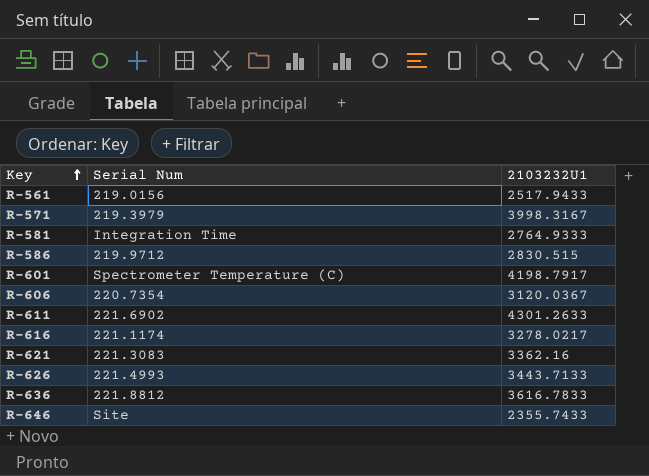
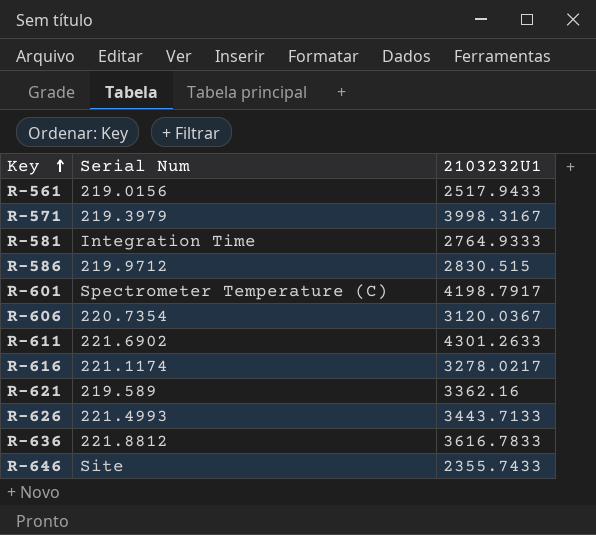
R-621 | Serial Num: 221.3083 -> 219.589

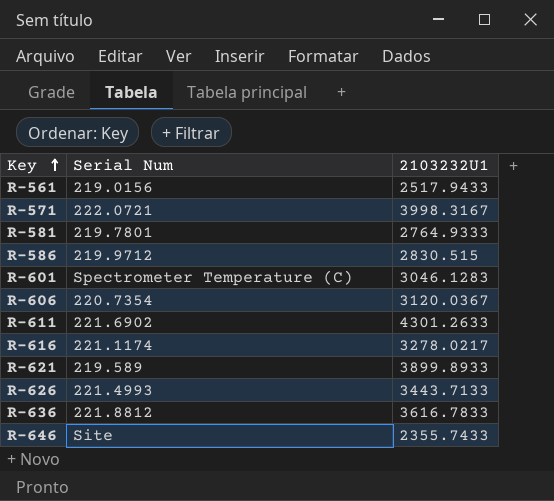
R-571 | Serial Num: 219.3979 -> 222.0721
R-581 | Serial Num: Integration Time -> 219.7801
R-601 | 2103232U1: 4198.7917 -> 3046.1283
R-621 | 2103232U1: 3362.16 -> 3899.8933

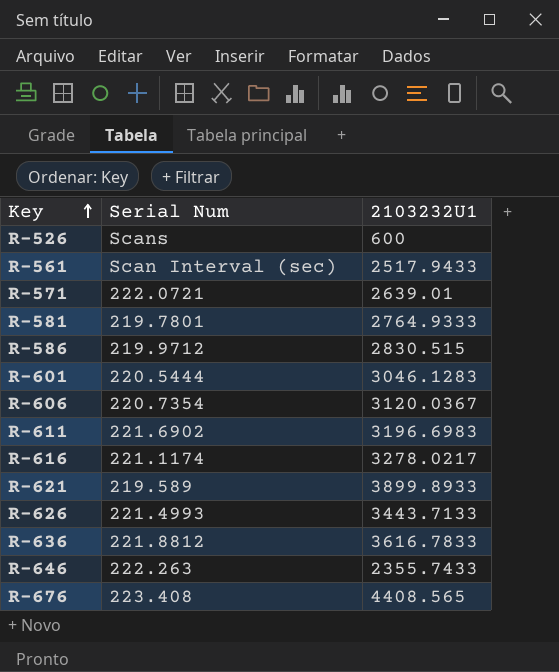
row R-526: none -> Scans | 600
R-561 | Serial Num: 219.0156 -> Scan Interval (sec)
R-571 | 2103232U1: 3998.3167 -> 2639.01
R-601 | Serial Num: Spectrometer Temperature (C) -> 220.5444
R-611 | 2103232U1: 4301.2633 -> 3196.6983
R-646 | Serial Num: Site -> 222.263
row R-676: none -> 223.408 | 4408.565

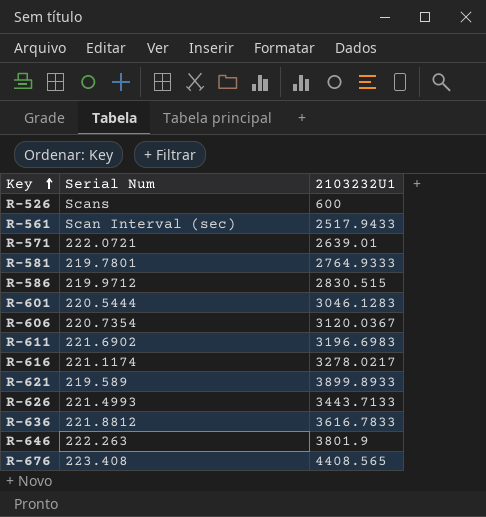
R-646 | 2103232U1: 2355.7433 -> 3801.9

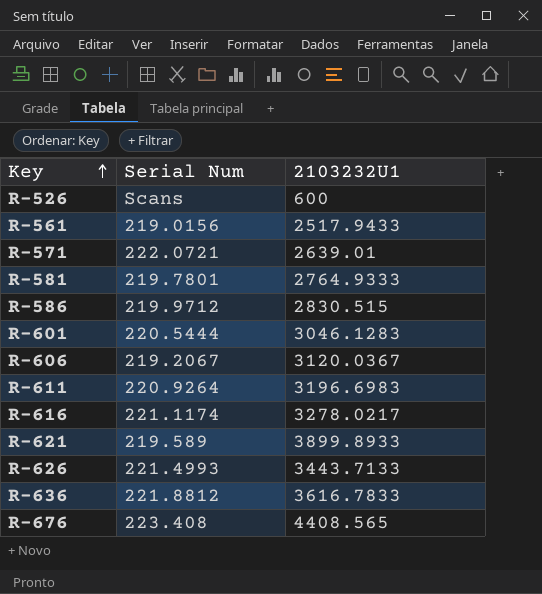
row R-646: 222.263 | 3801.9 -> none
R-561 | Serial Num: Scan Interval (sec) -> 219.0156
R-606 | Serial Num: 220.7354 -> 219.2067
R-611 | Serial Num: 221.6902 -> 220.9264

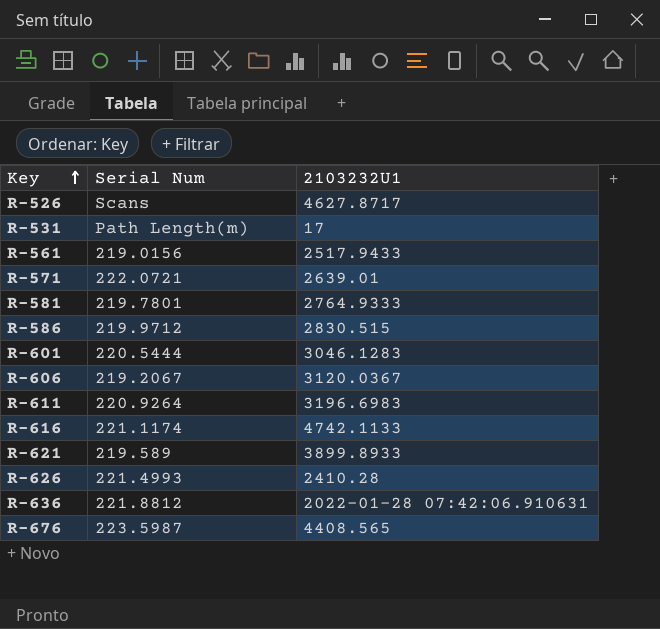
R-526 | 2103232U1: 600 -> 4627.8717
row R-531: none -> Path Length(m) | 17
R-616 | 2103232U1: 3278.0217 -> 4742.1133
R-626 | 2103232U1: 3443.7133 -> 2410.28
R-636 | 2103232U1: 3616.7833 -> 2022-01-28 07:42:06.910631
R-676 | Serial Num: 223.408 -> 223.5987

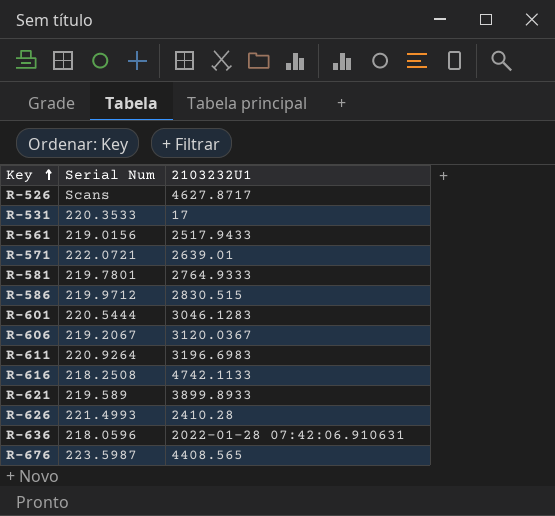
R-531 | Serial Num: Path Length(m) -> 220.3533
R-616 | Serial Num: 221.1174 -> 218.2508
R-636 | Serial Num: 221.8812 -> 218.0596

